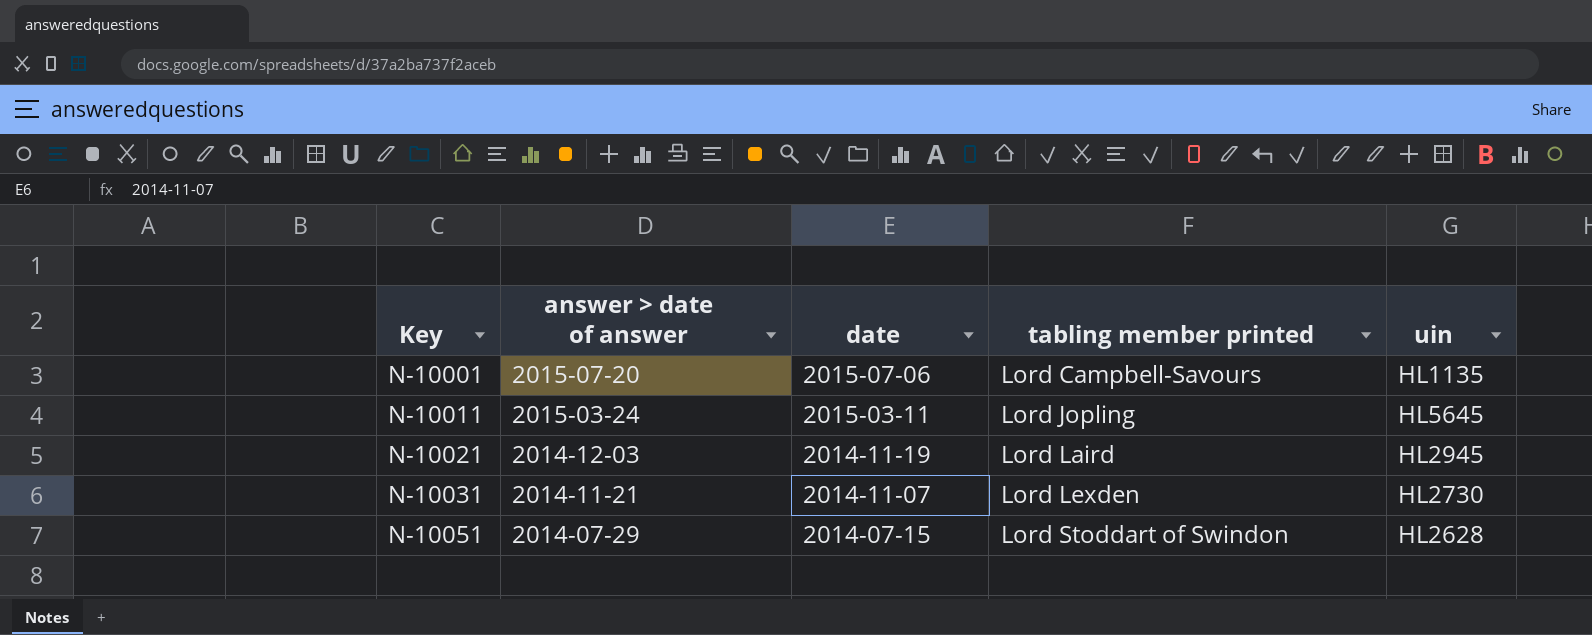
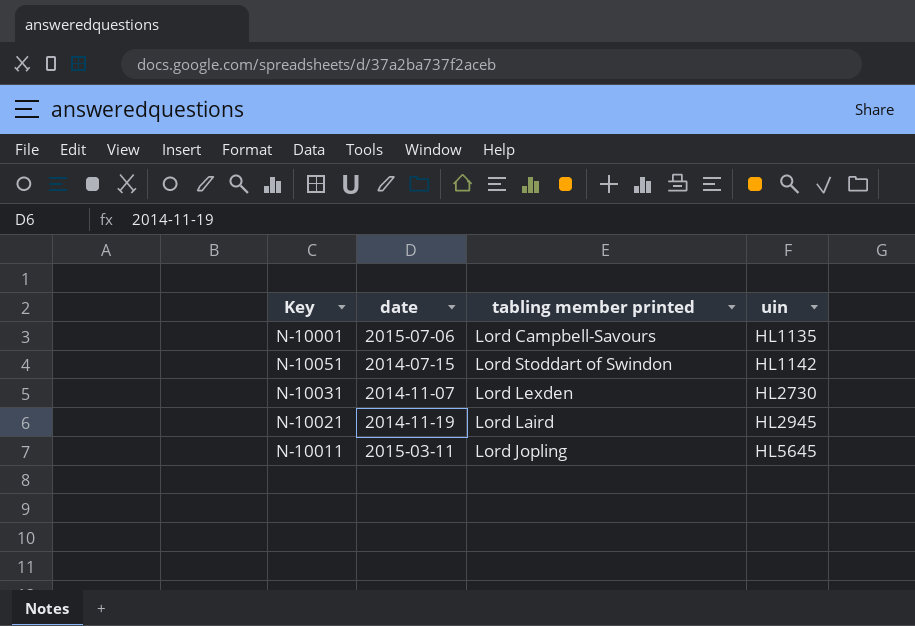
row order: Key ascending -> uin ascending
column answer > date of answer | position: 2 -> none
N-10051 | uin: HL2628 -> HL1142

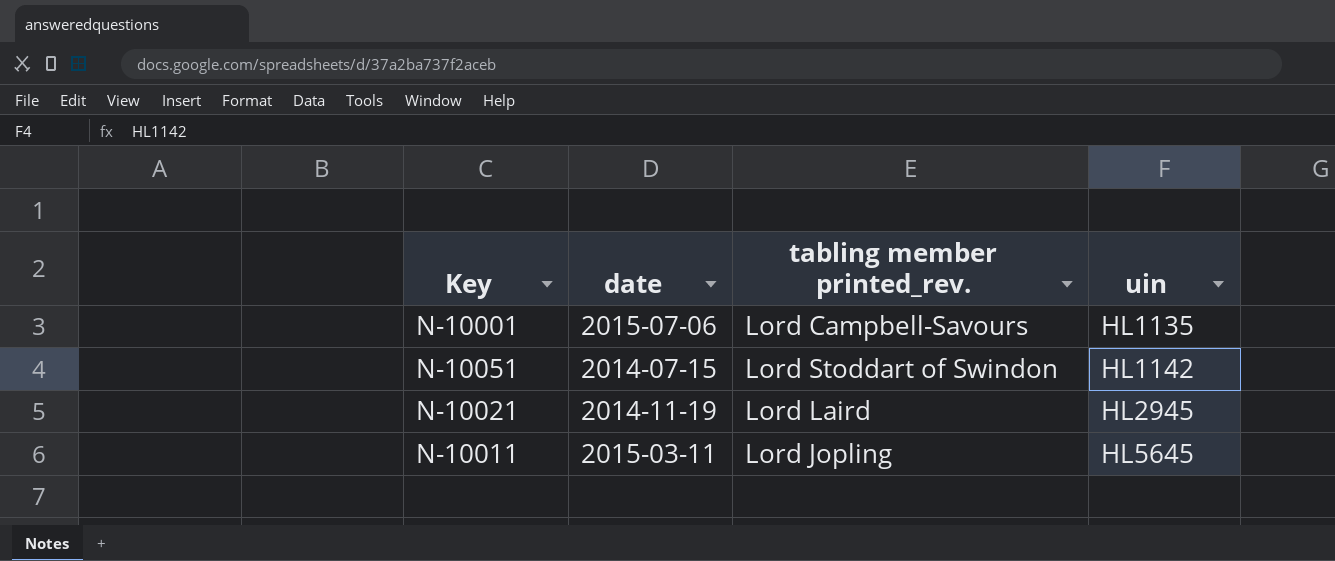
column name: tabling member printed -> tabling member printed_rev.
row N-10031: 2014-11-07 | Lord Lexden | HL2730 -> none

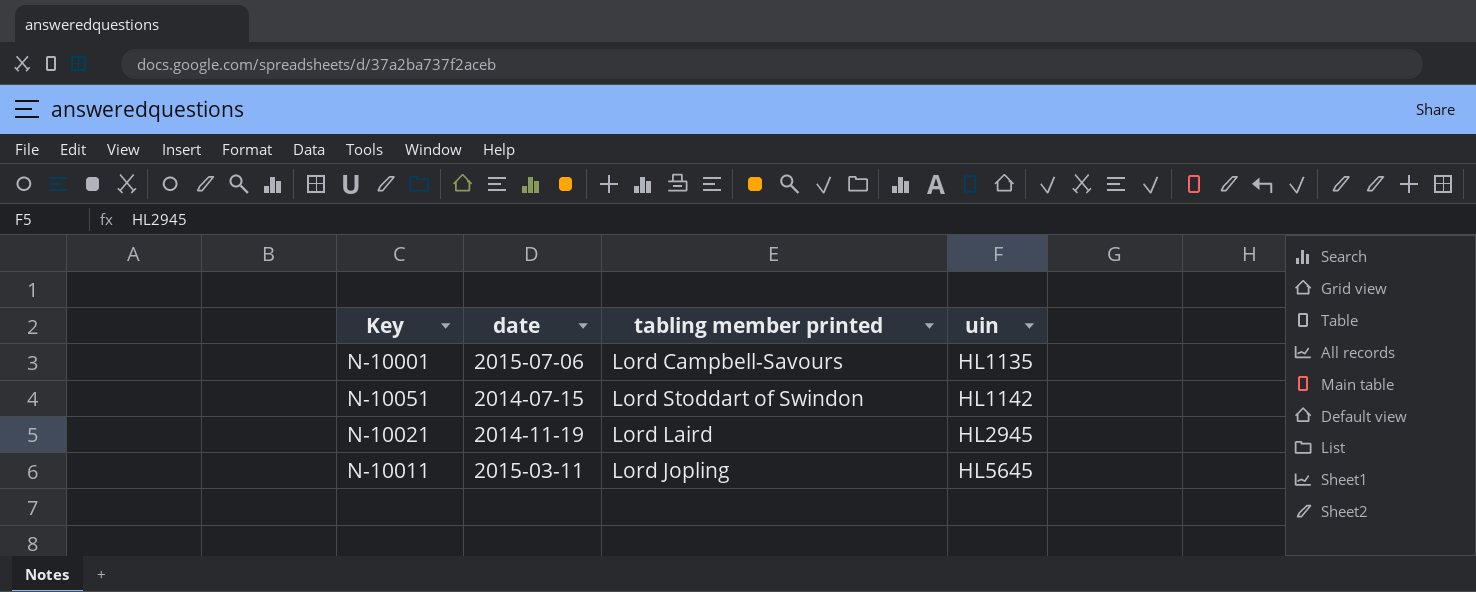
column name: tabling member printed_rev. -> tabling member printed

